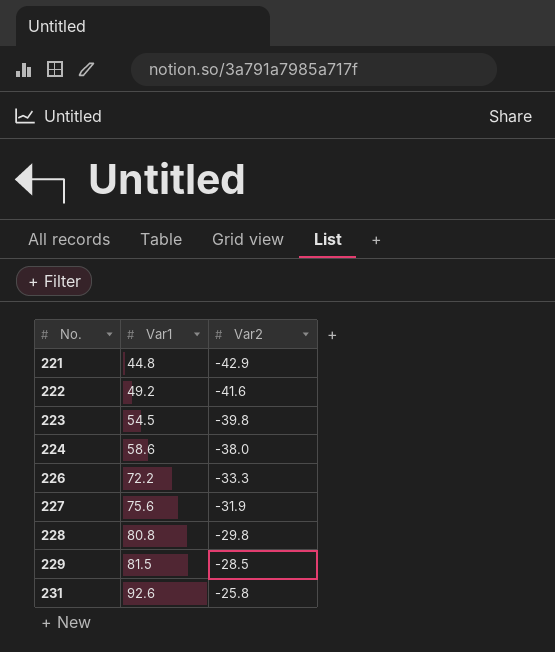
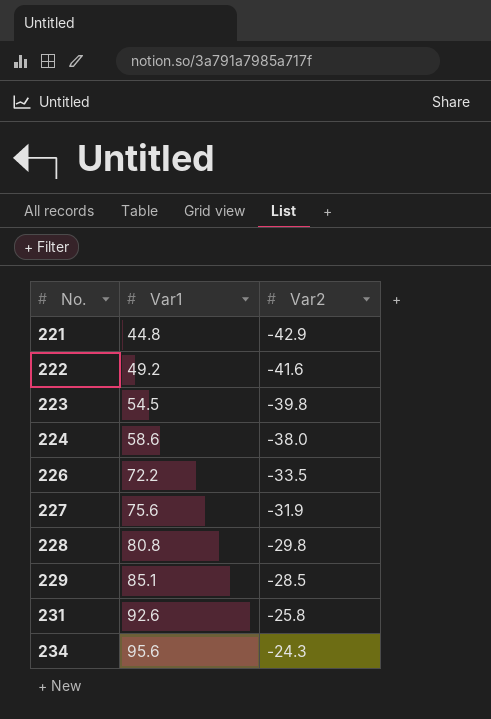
226 | Var2: -33.3 -> -33.5
229 | Var1: 81.5 -> 85.1
row 234: none -> 95.6 | -24.3

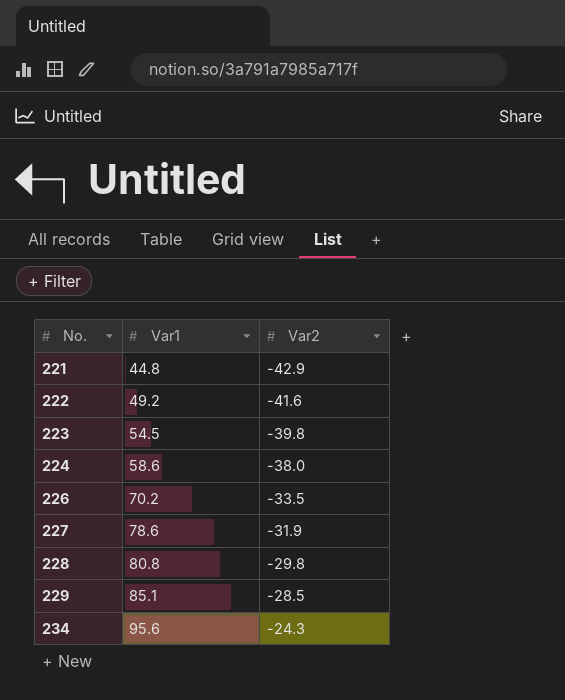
row 231: 92.6 | -25.8 -> none
226 | Var1: 72.2 -> 70.2
227 | Var1: 75.6 -> 78.6

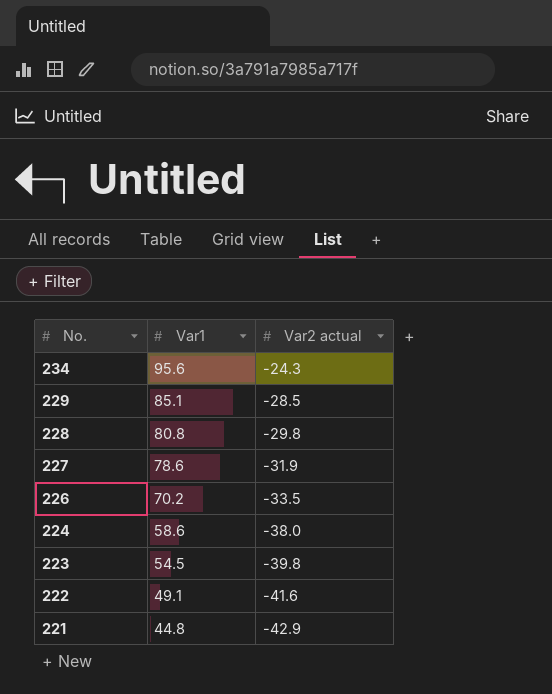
row order: No. ascending -> No. descending
column name: Var2 -> Var2 actual
222 | Var1: 49.2 -> 49.1

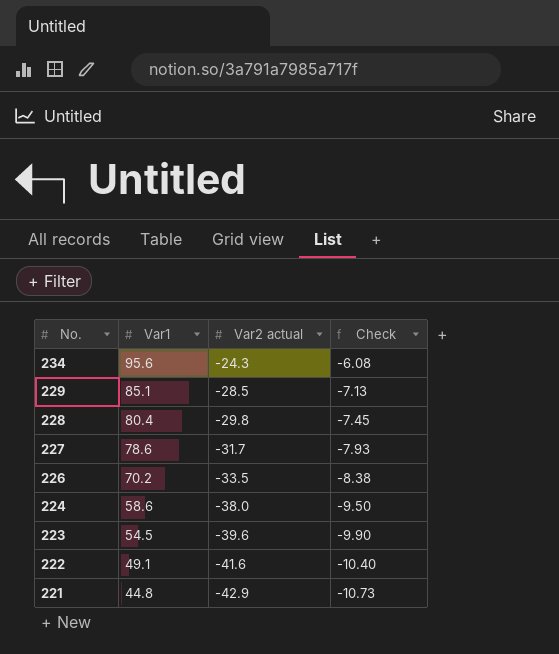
column Check | formula: none -> [Var2 actual] * 0.25
228 | Var1: 80.8 -> 80.4
227 | Var2 actual: -31.9 -> -31.7
223 | Var2 actual: -39.8 -> -39.6

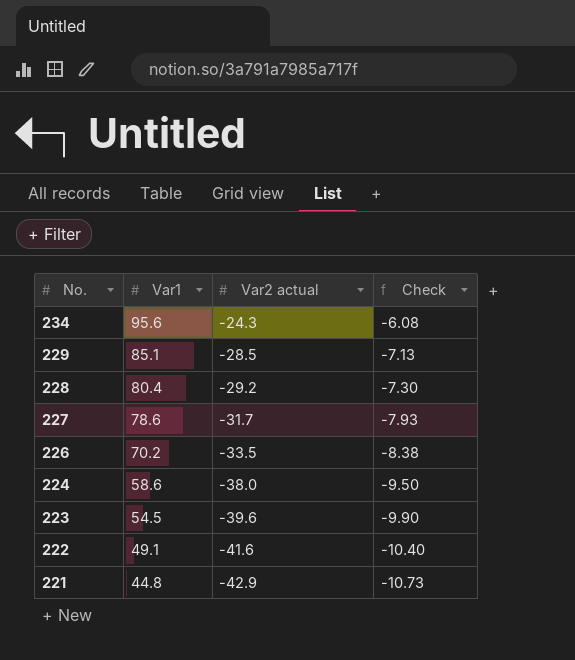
228 | Var2 actual: -29.8 -> -29.2
228 | Check: -7.45 -> -7.30

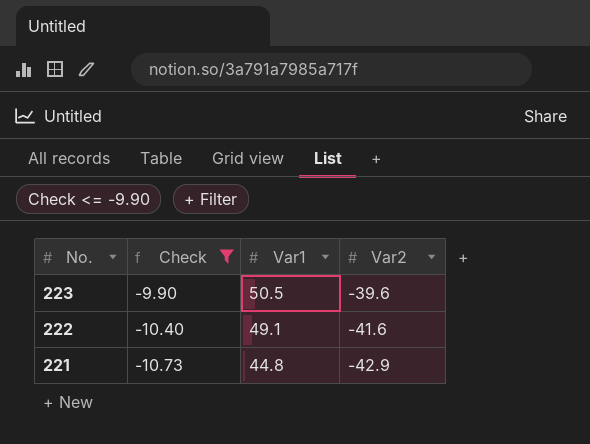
filter: none -> Check <= -9.90
column Check | position: 4 -> 2
column name: Var2 actual -> Var2
223 | Var1: 54.5 -> 50.5

